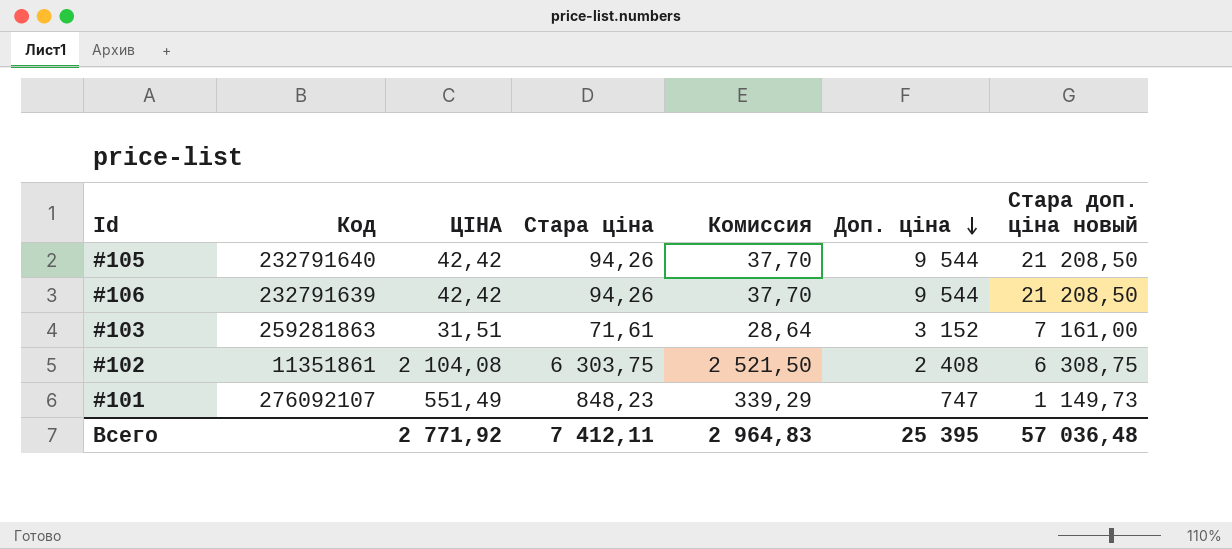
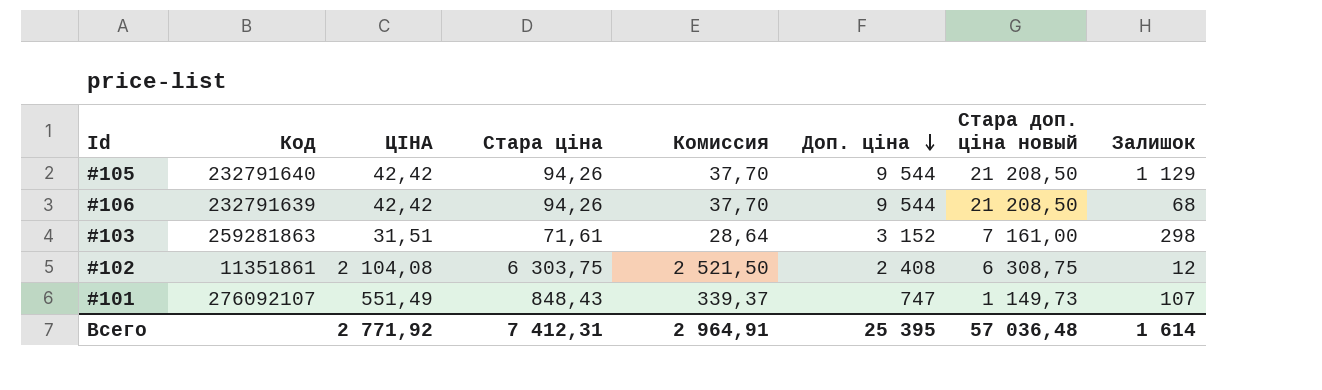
column Залишок | position: none -> 8
#101 | Стара ціна: 848,23 -> 848,43
#101 | Комиссия: 339,29 -> 339,37
Всего | Стара ціна: 7 412,11 -> 7 412,31
Всего | Комиссия: 2 964,83 -> 2 964,91

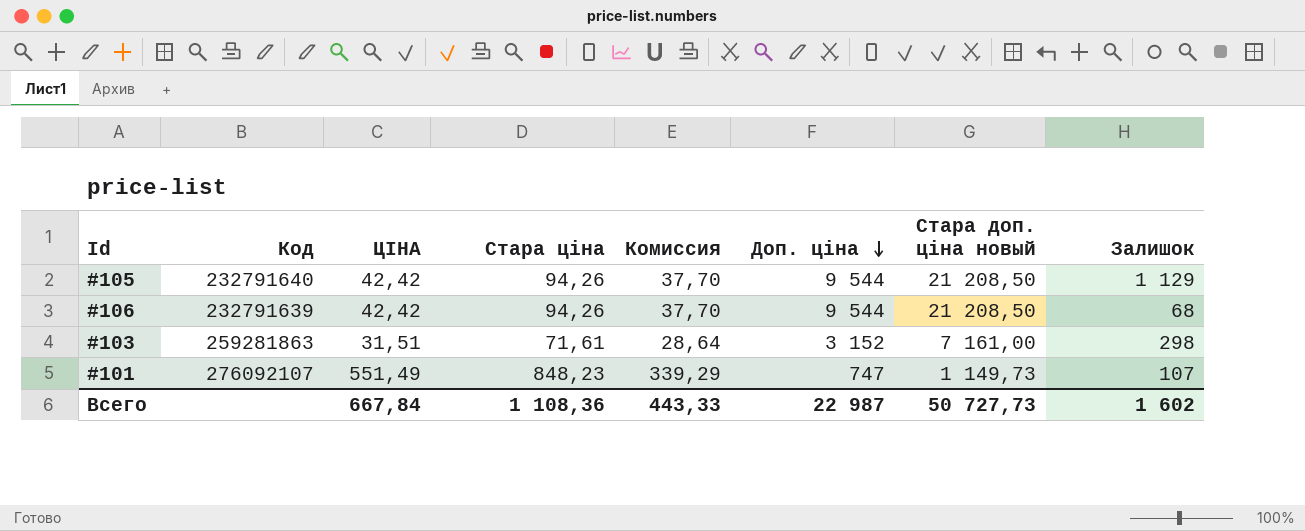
row #102: 11351861 | 2 104,08 | 6 303,75 | 2 521,50 | 2 408 | 6 308,75 | 12 -> none
#101 | Стара ціна: 848,43 -> 848,23
#101 | Комиссия: 339,37 -> 339,29
Всего | ЦІНА: 2 771,92 -> 667,84
Всего | Стара ціна: 7 412,31 -> 1 108,36
Всего | Комиссия: 2 964,91 -> 443,33
Всего | Доп. ціна: 25 395 -> 22 987
Всего | Стара доп. ціна новый: 57 036,48 -> 50 727,73
Всего | Залишок: 1 614 -> 1 602

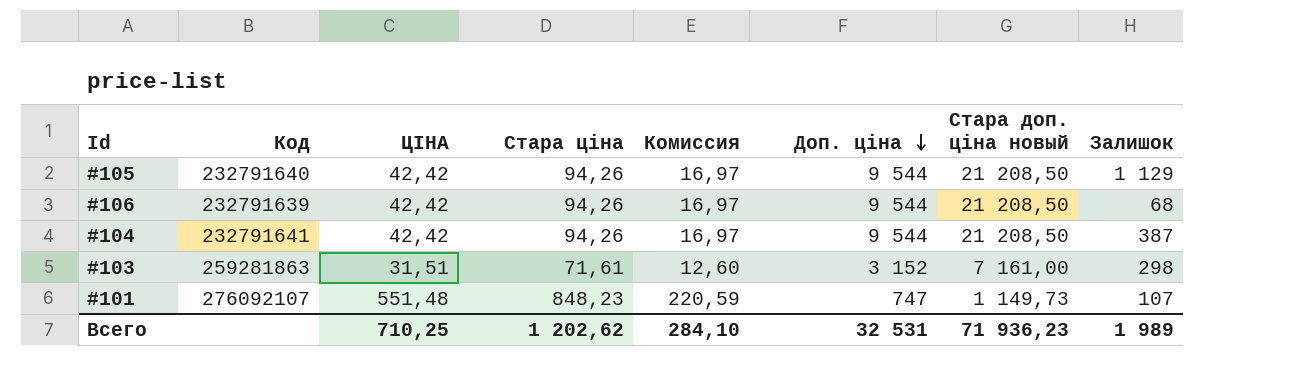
column Комиссия | formula: [Стара ціна] * 0,4 -> [ЦІНА] * 0,4
row #104: none -> 232791641 | 42,42 | 94,26 | 16,97 | 9 544 | 21 208,50 | 387
#101 | ЦІНА: 551,49 -> 551,48
Всего | ЦІНА: 667,84 -> 710,25
Всего | Стара ціна: 1 108,36 -> 1 202,62
Всего | Комиссия: 443,33 -> 284,10
Всего | Доп. ціна: 22 987 -> 32 531
Всего | Стара доп. ціна новый: 50 727,73 -> 71 936,23
Всего | Залишок: 1 602 -> 1 989

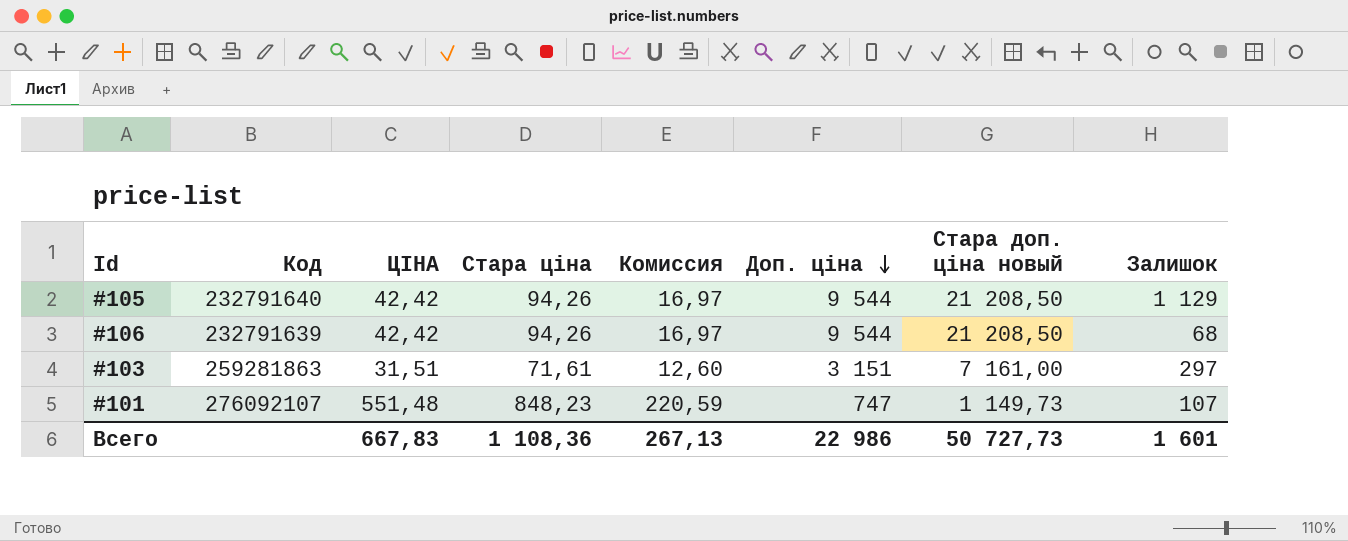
row #104: 232791641 | 42,42 | 94,26 | 16,97 | 9 544 | 21 208,50 | 387 -> none
#103 | Доп. ціна: 3 152 -> 3 151
#103 | Залишок: 298 -> 297
Всего | ЦІНА: 710,25 -> 667,83
Всего | Стара ціна: 1 202,62 -> 1 108,36
Всего | Комиссия: 284,10 -> 267,13
Всего | Доп. ціна: 32 531 -> 22 986
Всего | Стара доп. ціна новый: 71 936,23 -> 50 727,73
Всего | Залишок: 1 989 -> 1 601

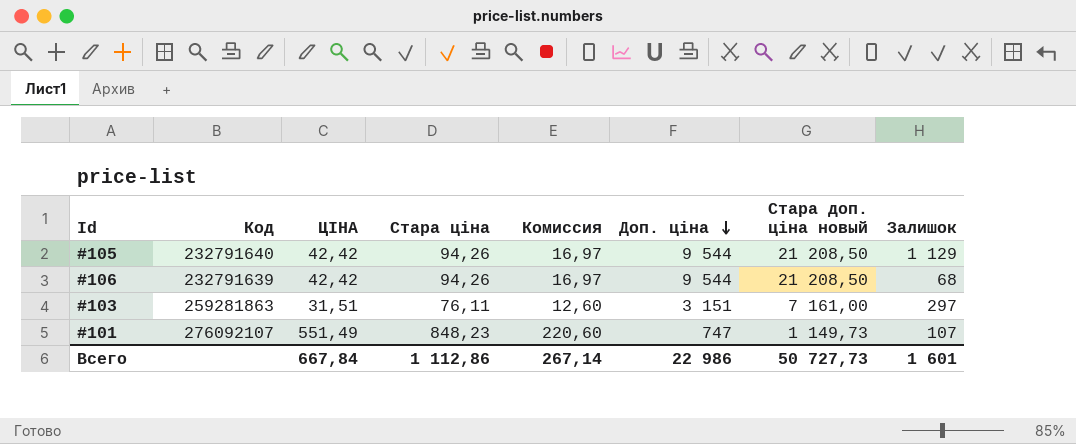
#103 | Стара ціна: 71,61 -> 76,11
#101 | ЦІНА: 551,48 -> 551,49
#101 | Комиссия: 220,59 -> 220,60
Всего | ЦІНА: 667,83 -> 667,84
Всего | Стара ціна: 1 108,36 -> 1 112,86
Всего | Комиссия: 267,13 -> 267,14

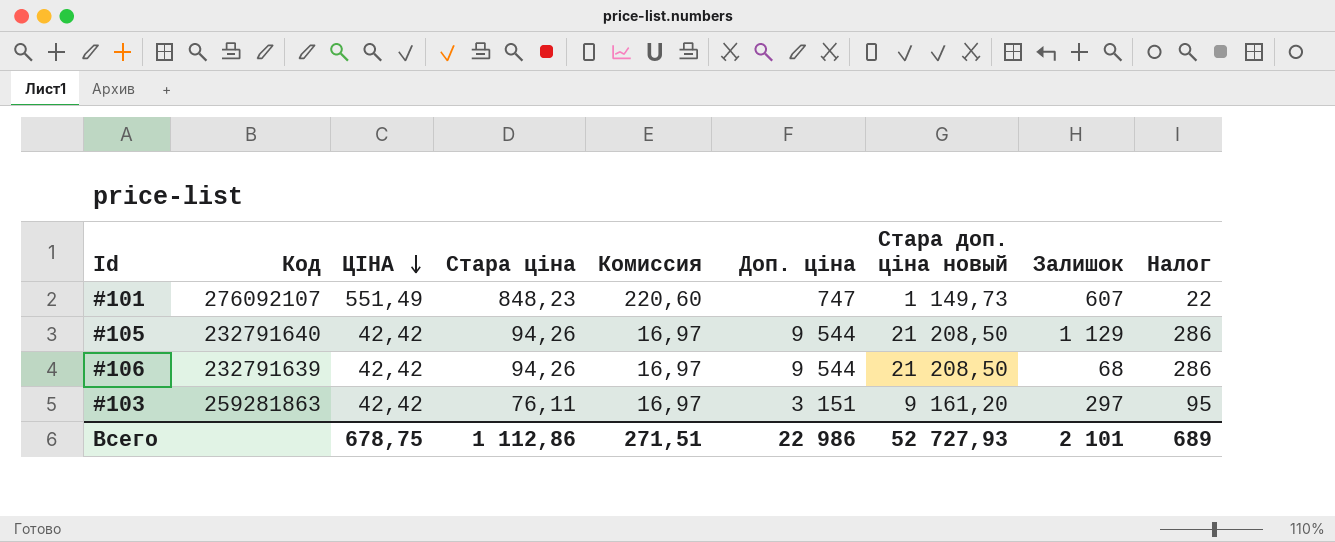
row order: Доп. ціна descending -> ЦІНА descending
column Налог | formula: none -> [Доп. ціна] * 0,03
#101 | Залишок: 107 -> 607
#103 | ЦІНА: 31,51 -> 42,42
#103 | Комиссия: 12,60 -> 16,97
#103 | Стара доп. ціна новый: 7 161,00 -> 9 161,20
Всего | ЦІНА: 667,84 -> 678,75
Всего | Комиссия: 267,14 -> 271,51
Всего | Стара доп. ціна новый: 50 727,73 -> 52 727,93
Всего | Залишок: 1 601 -> 2 101

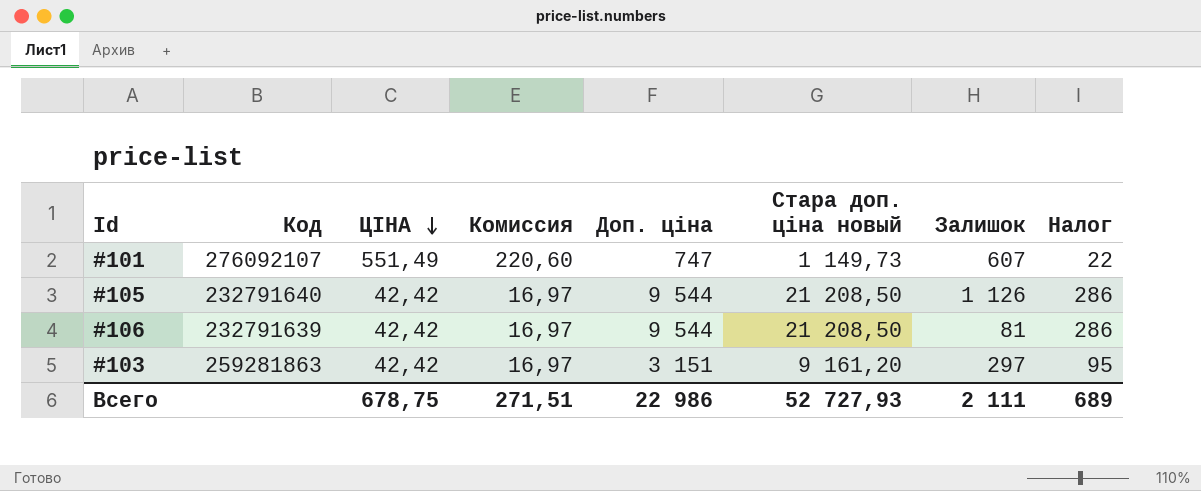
column Стара ціна | position: 4 -> none
#105 | Залишок: 1 129 -> 1 126
#106 | Залишок: 68 -> 81
Всего | Залишок: 2 101 -> 2 111

